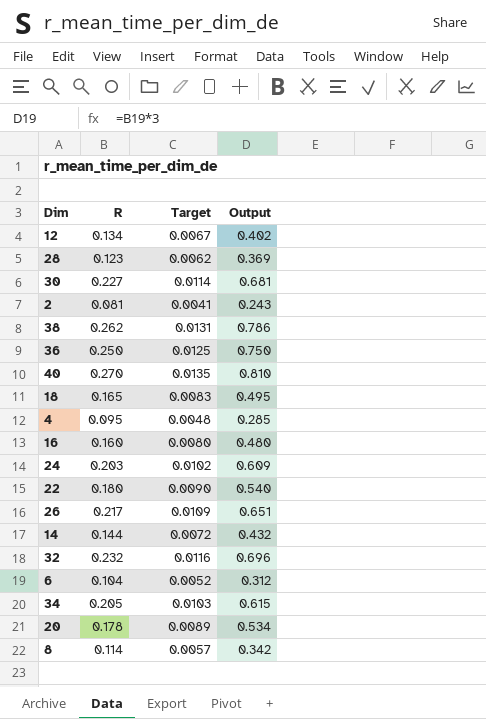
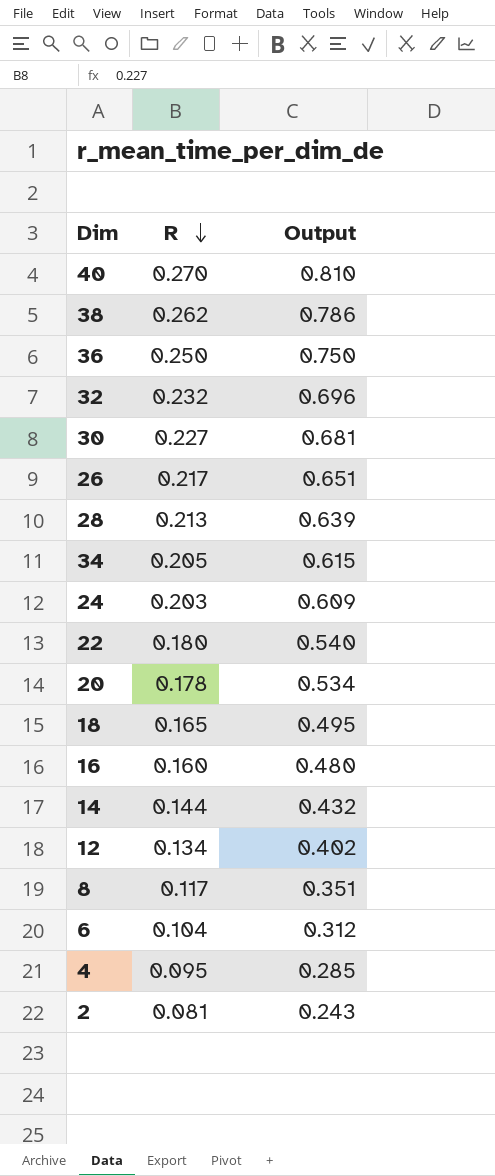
row order: none -> R descending
column Target | formula: [R] * 0.05 -> none
28 | R: 0.123 -> 0.213
28 | Output: 0.369 -> 0.639
8 | R: 0.114 -> 0.117
8 | Output: 0.342 -> 0.351

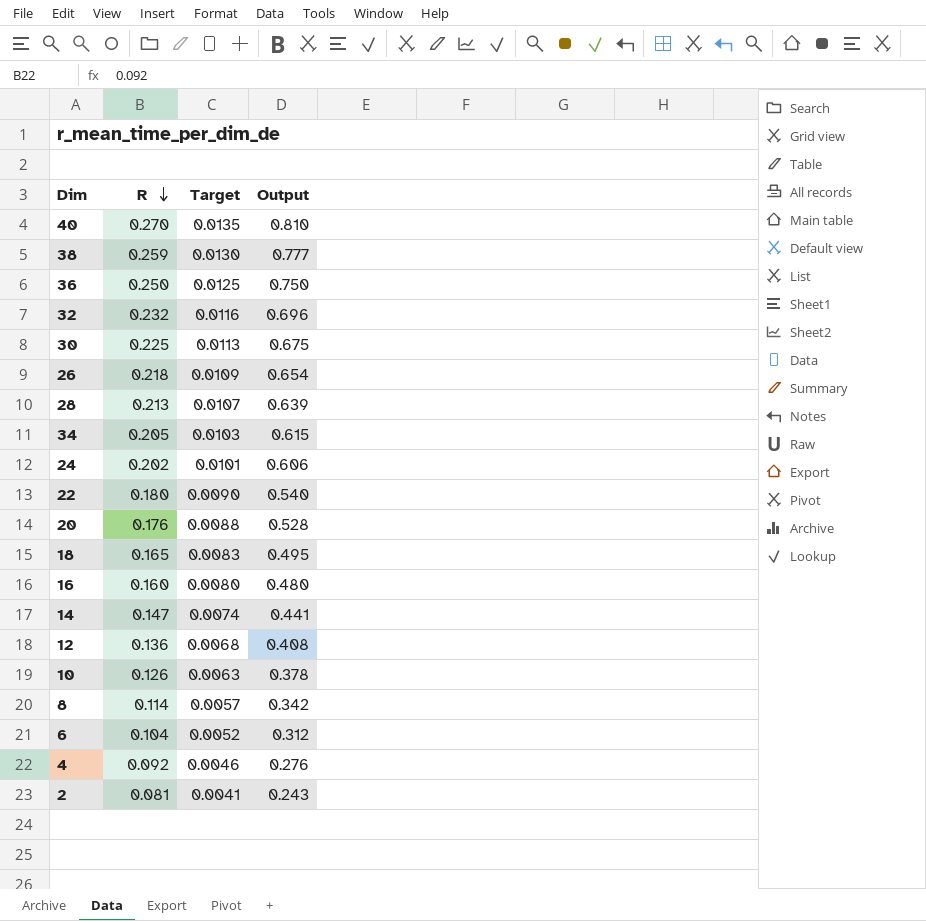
column Target | formula: none -> [R] * 0.05
38 | R: 0.262 -> 0.259
38 | Output: 0.786 -> 0.777
30 | R: 0.227 -> 0.225
30 | Output: 0.681 -> 0.675
26 | R: 0.217 -> 0.218
26 | Output: 0.651 -> 0.654
24 | R: 0.203 -> 0.202
24 | Output: 0.609 -> 0.606
20 | R: 0.178 -> 0.176
20 | Output: 0.534 -> 0.528
14 | R: 0.144 -> 0.147
14 | Output: 0.432 -> 0.441
12 | R: 0.134 -> 0.136
12 | Output: 0.402 -> 0.408
row 10: none -> 0.126 | 0.0063 | 0.378
8 | R: 0.117 -> 0.114
8 | Output: 0.351 -> 0.342
4 | R: 0.095 -> 0.092
4 | Output: 0.285 -> 0.276

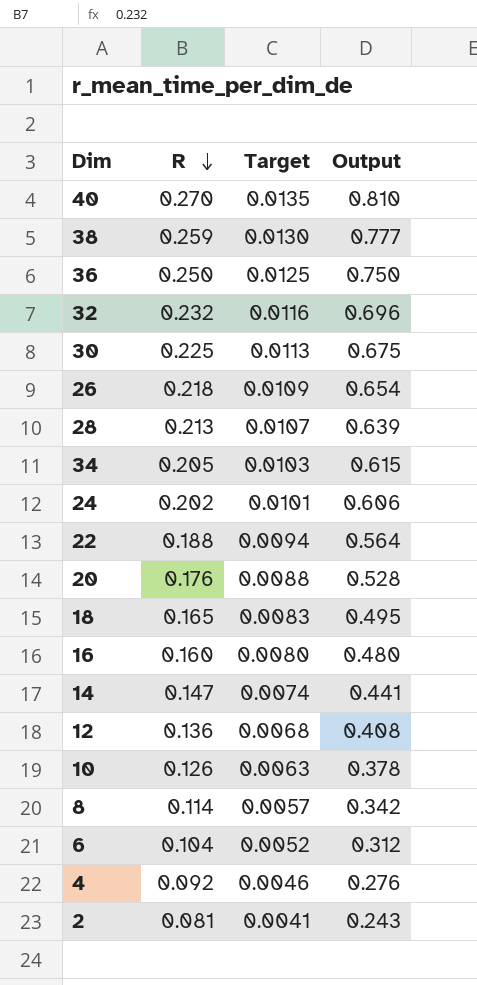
22 | R: 0.180 -> 0.188
22 | Target: 0.0090 -> 0.0094
22 | Output: 0.540 -> 0.564

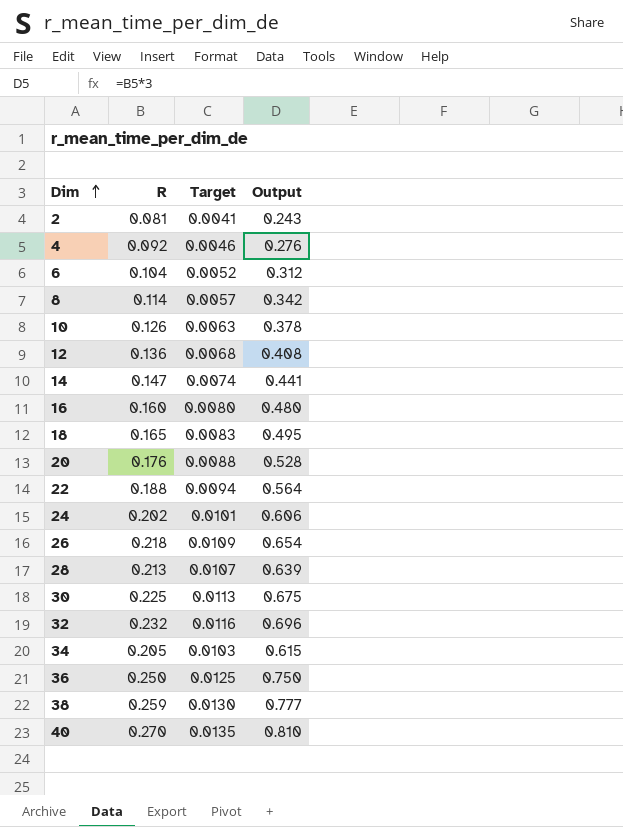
row order: R descending -> Dim ascending

